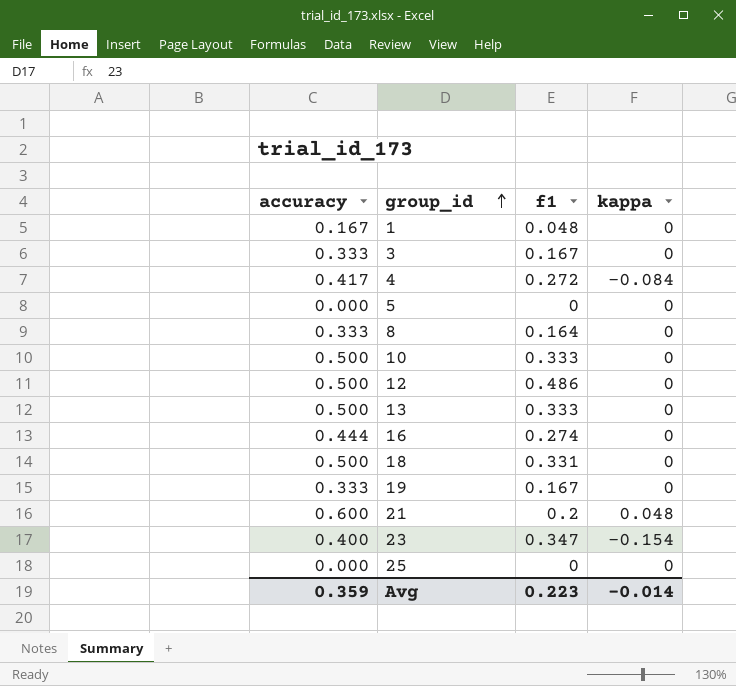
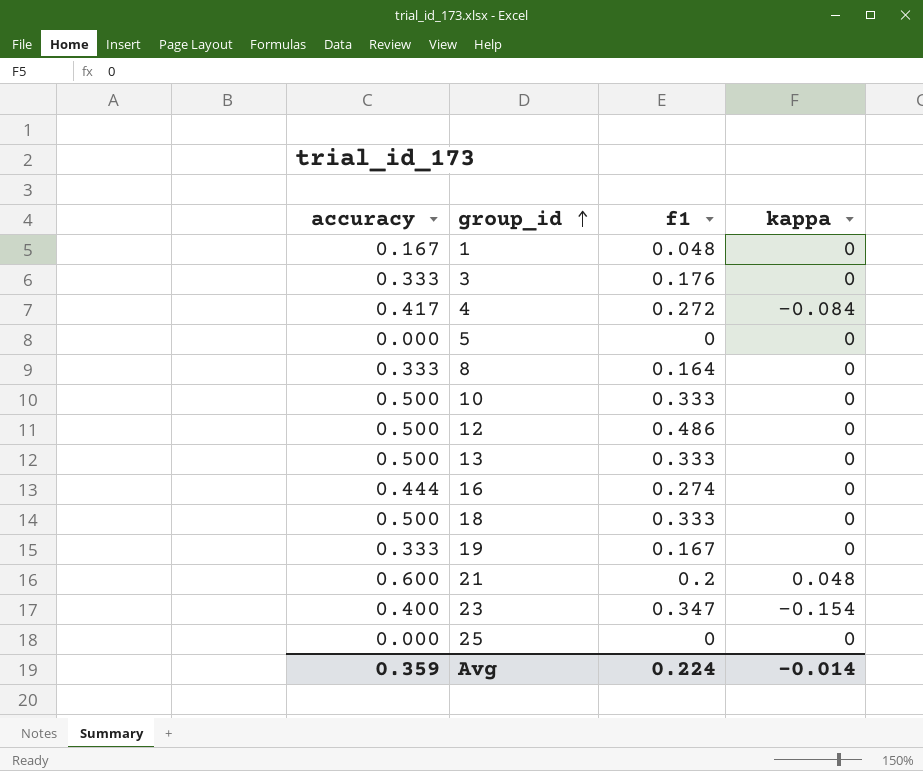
3 | f1: 0.167 -> 0.176
18 | f1: 0.331 -> 0.333
Avg | f1: 0.223 -> 0.224

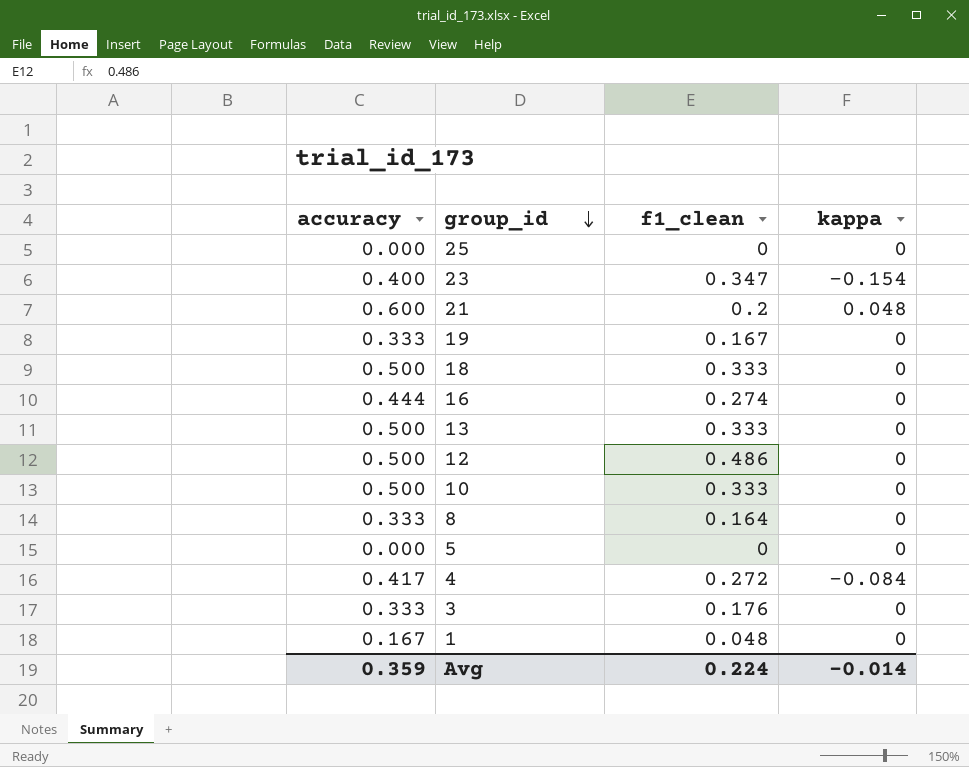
row order: group_id ascending -> group_id descending
column name: f1 -> f1_clean

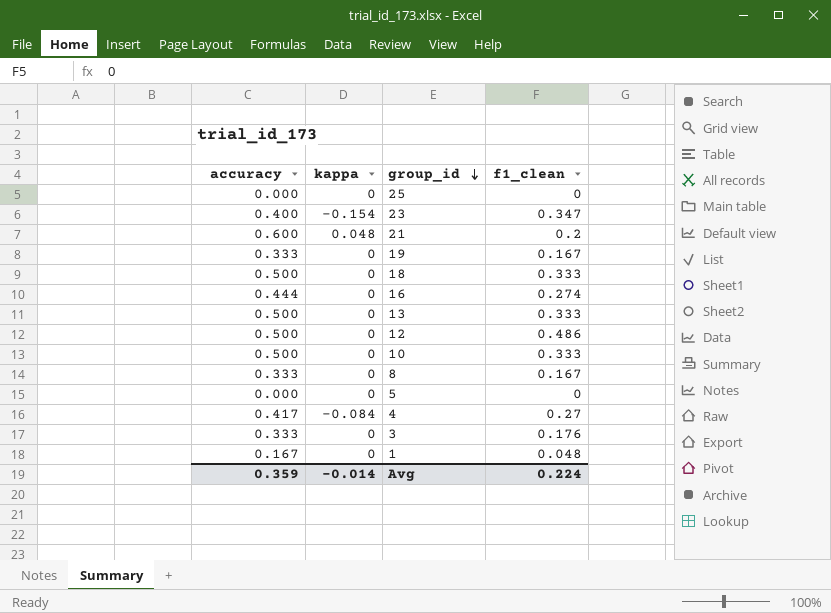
column kappa | position: 4 -> 2
8 | f1_clean: 0.164 -> 0.167
4 | f1_clean: 0.272 -> 0.27

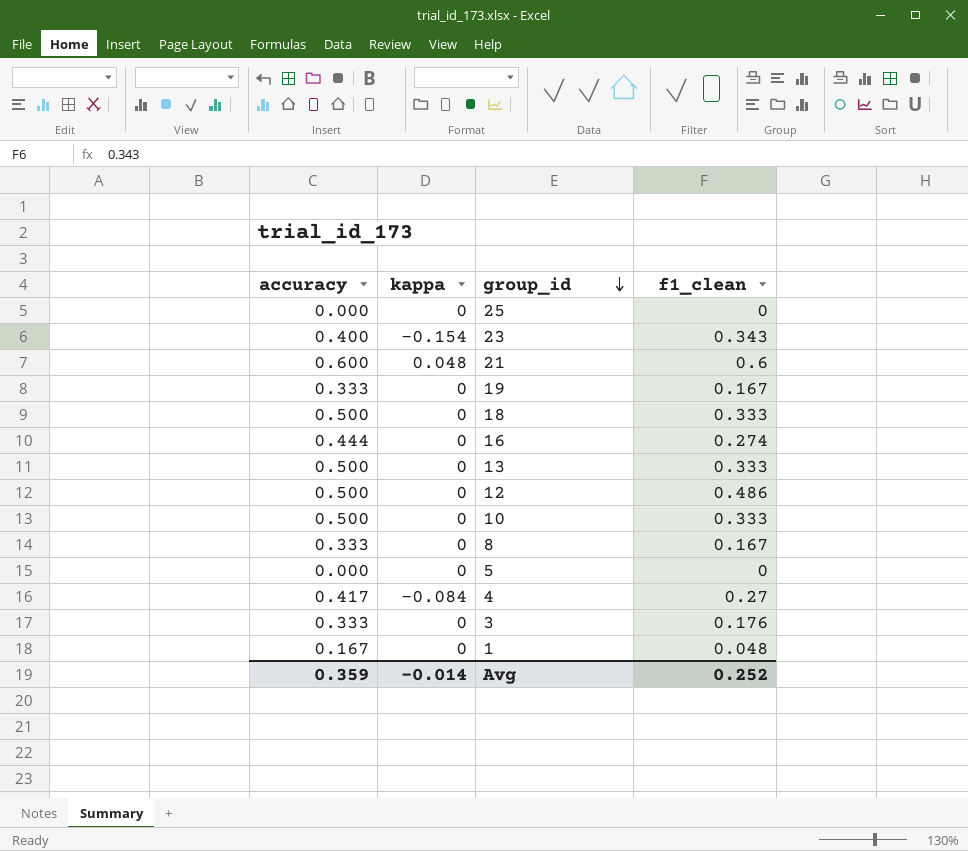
23 | f1_clean: 0.347 -> 0.343
21 | f1_clean: 0.2 -> 0.6
Avg | f1_clean: 0.224 -> 0.252

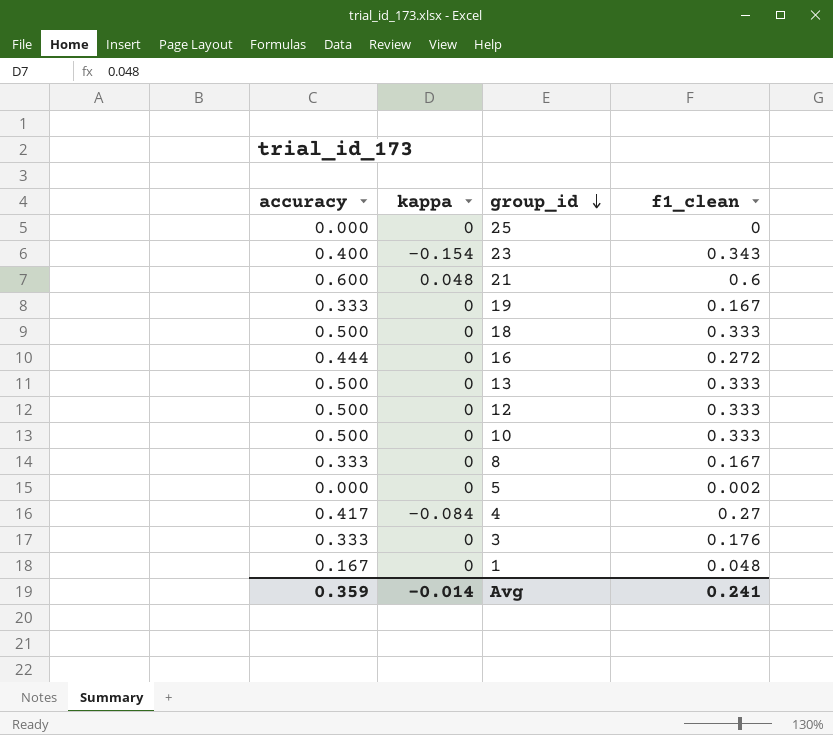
16 | f1_clean: 0.274 -> 0.272
12 | f1_clean: 0.486 -> 0.333
5 | f1_clean: 0 -> 0.002
Avg | f1_clean: 0.252 -> 0.241

